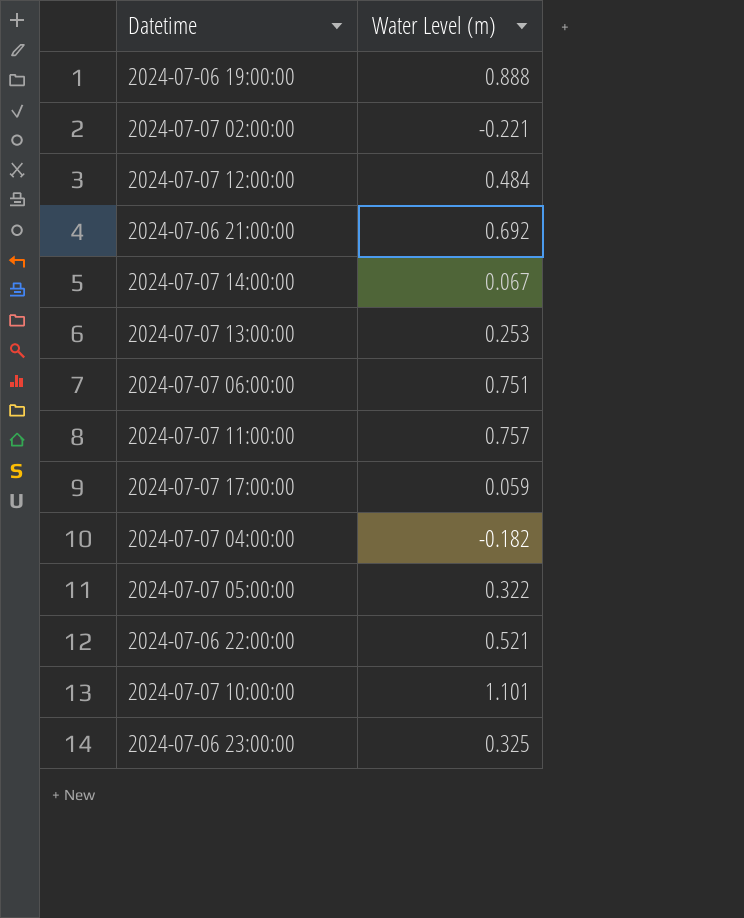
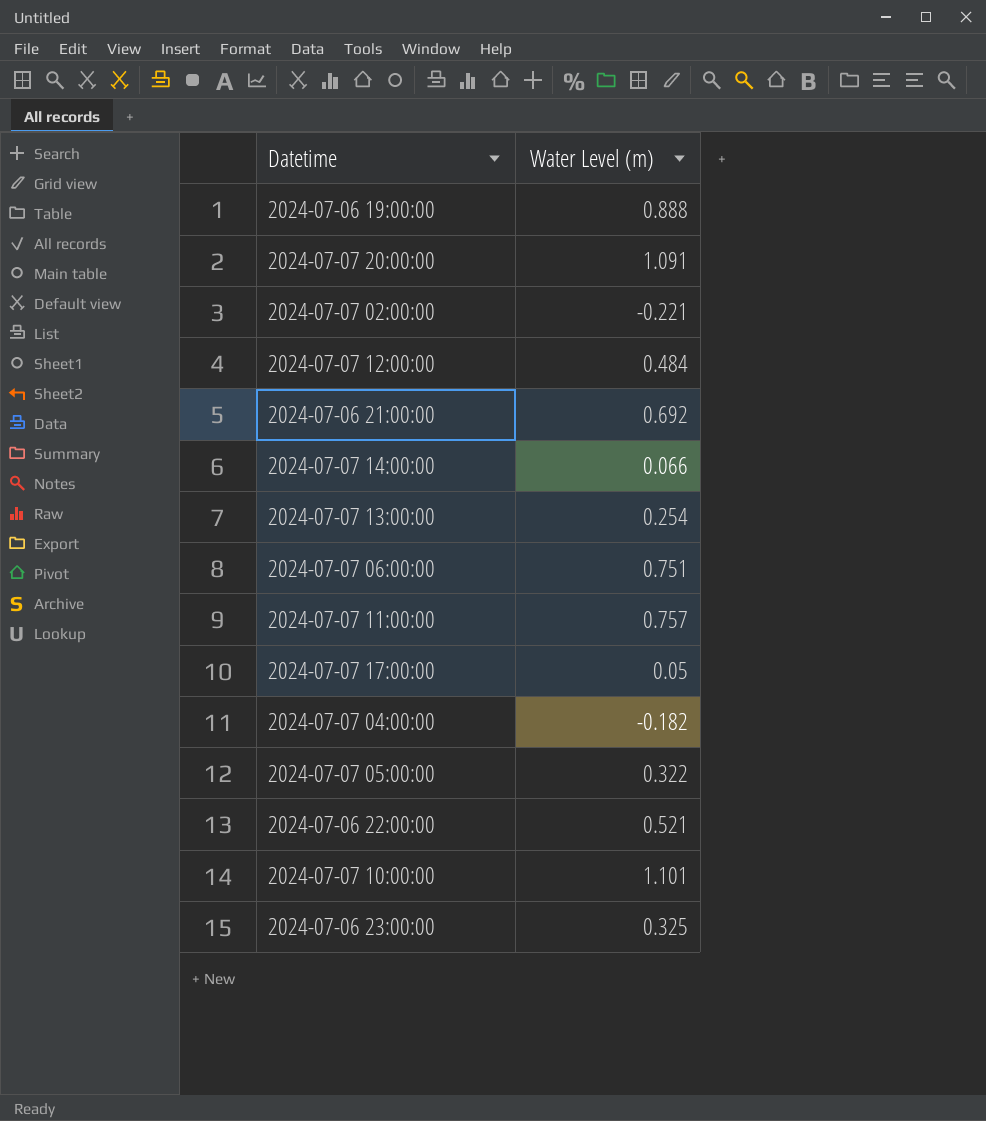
row 2024-07-07 20:00:00: none -> 1.091
2024-07-07 14:00:00 | Water Level (m): 0.067 -> 0.066
2024-07-07 13:00:00 | Water Level (m): 0.253 -> 0.254
2024-07-07 17:00:00 | Water Level (m): 0.059 -> 0.05

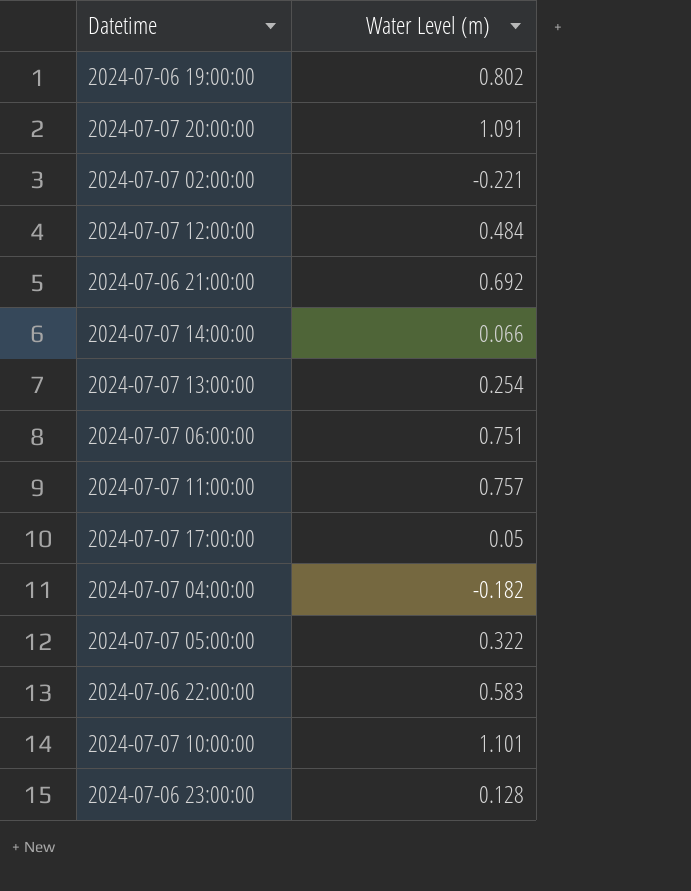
2024-07-06 19:00:00 | Water Level (m): 0.888 -> 0.802
2024-07-06 22:00:00 | Water Level (m): 0.521 -> 0.583
2024-07-06 23:00:00 | Water Level (m): 0.325 -> 0.128

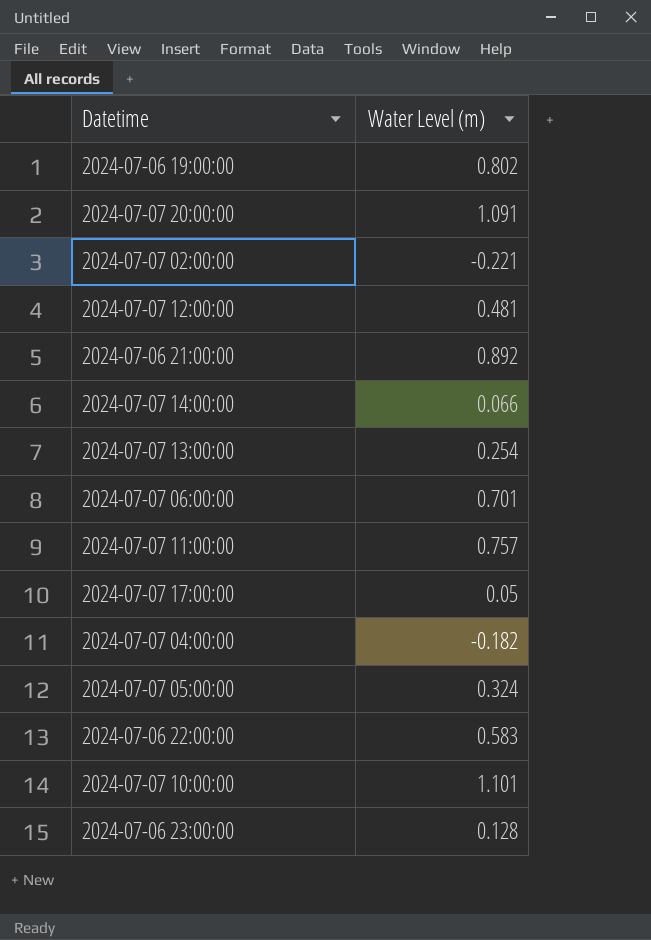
2024-07-07 12:00:00 | Water Level (m): 0.484 -> 0.481
2024-07-06 21:00:00 | Water Level (m): 0.692 -> 0.892
2024-07-07 06:00:00 | Water Level (m): 0.751 -> 0.701
2024-07-07 05:00:00 | Water Level (m): 0.322 -> 0.324

